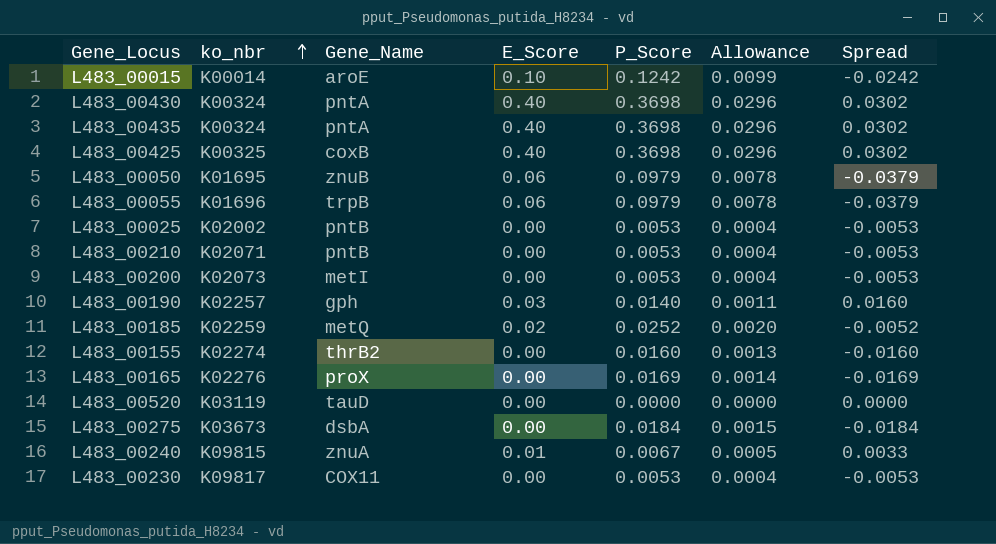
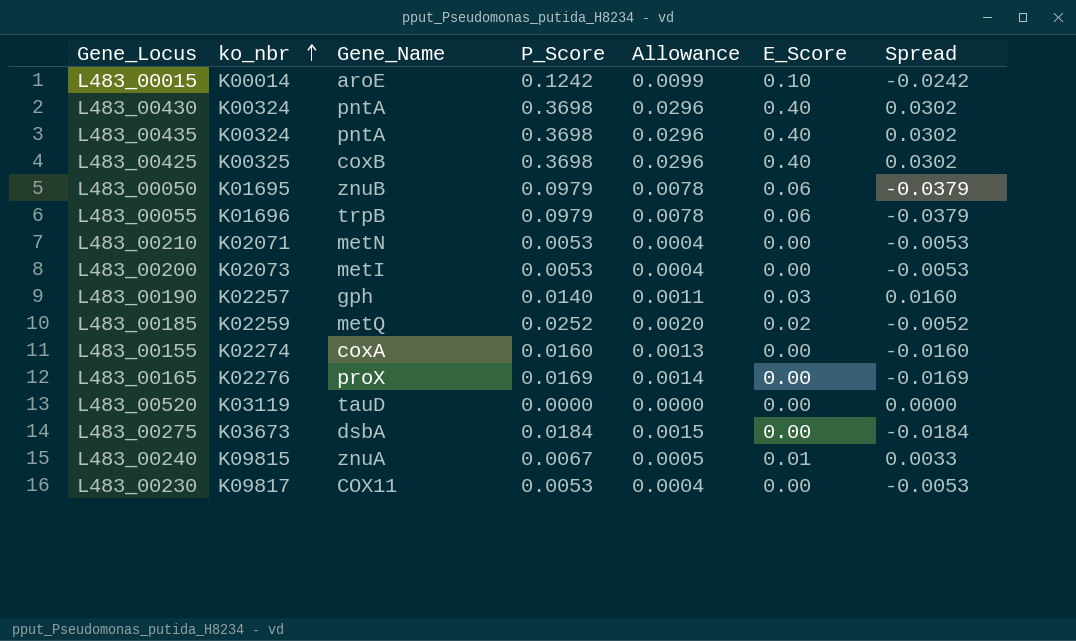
column E_Score | position: 4 -> 6
row L483_00025: K02002 | pntB | 0.00 | 0.0053 | 0.0004 | -0.0053 -> none
L483_00210 | Gene_Name: pntB -> metN
L483_00155 | Gene_Name: thrB2 -> coxA

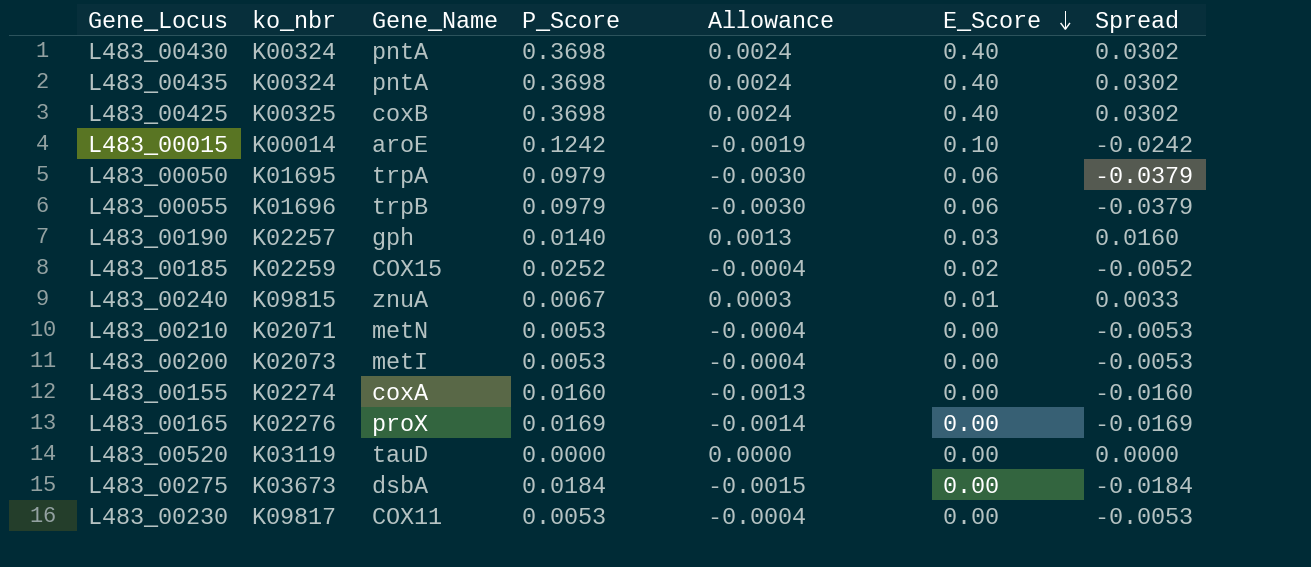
row order: ko_nbr ascending -> E_Score descending
column Allowance | formula: [P_Score] * 0.08 -> [Spread] * 0.08
L483_00050 | Gene_Name: znuB -> trpA
L483_00185 | Gene_Name: metQ -> COX15

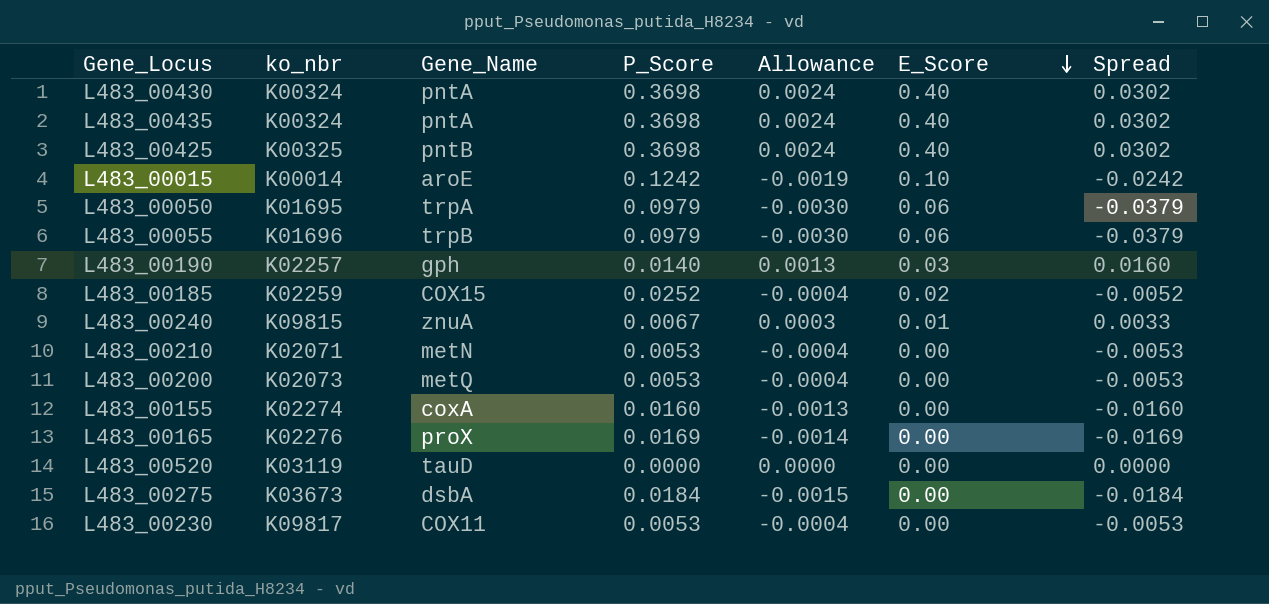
L483_00425 | Gene_Name: coxB -> pntB
L483_00200 | Gene_Name: metI -> metQ

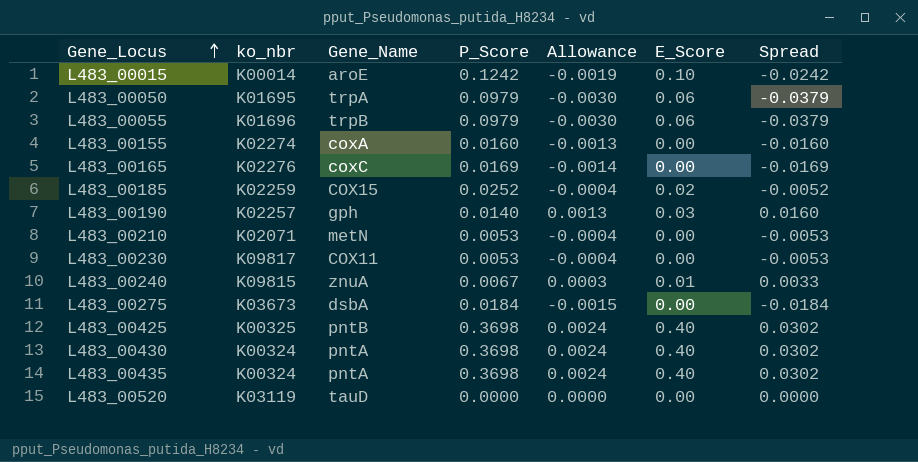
row order: E_Score descending -> Gene_Locus ascending
row L483_00200: K02073 | metQ | 0.0053 | -0.0004 | 0.00 | -0.0053 -> none
L483_00165 | Gene_Name: proX -> coxC

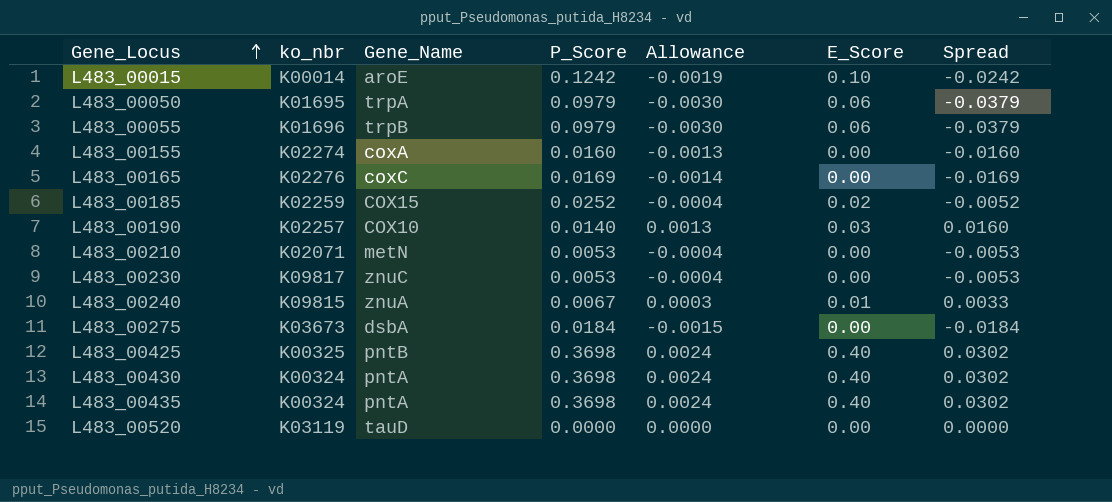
L483_00190 | Gene_Name: gph -> COX10
L483_00230 | Gene_Name: COX11 -> znuC

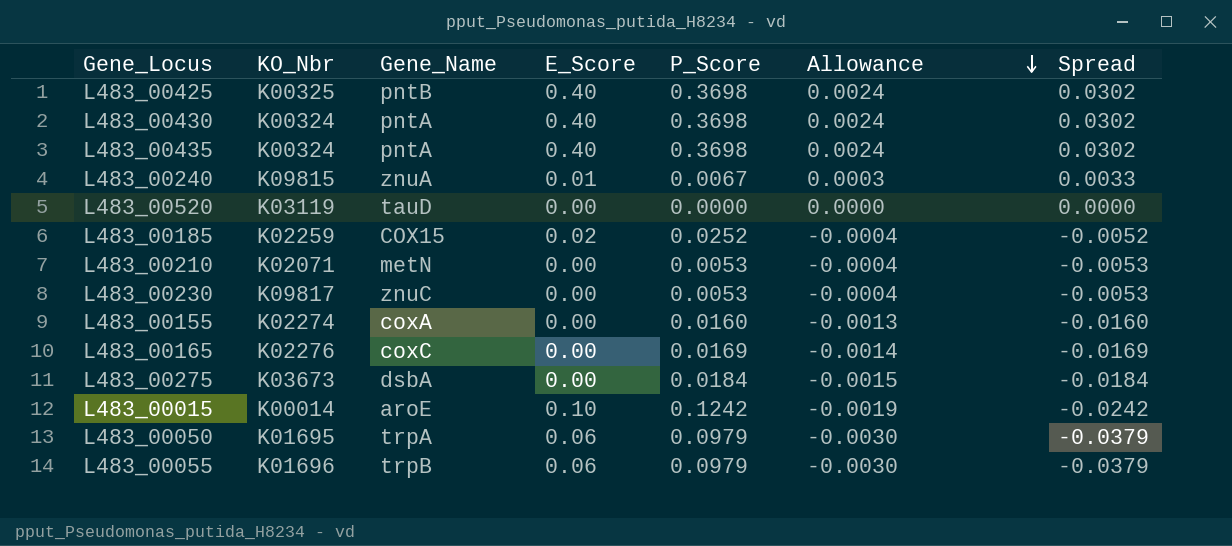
row order: Gene_Locus ascending -> Allowance descending
column name: ko_nbr -> KO_Nbr
column E_Score | position: 6 -> 4
row L483_00190: K02257 | COX10 | 0.0140 | 0.0013 | 0.03 | 0.0160 -> none

